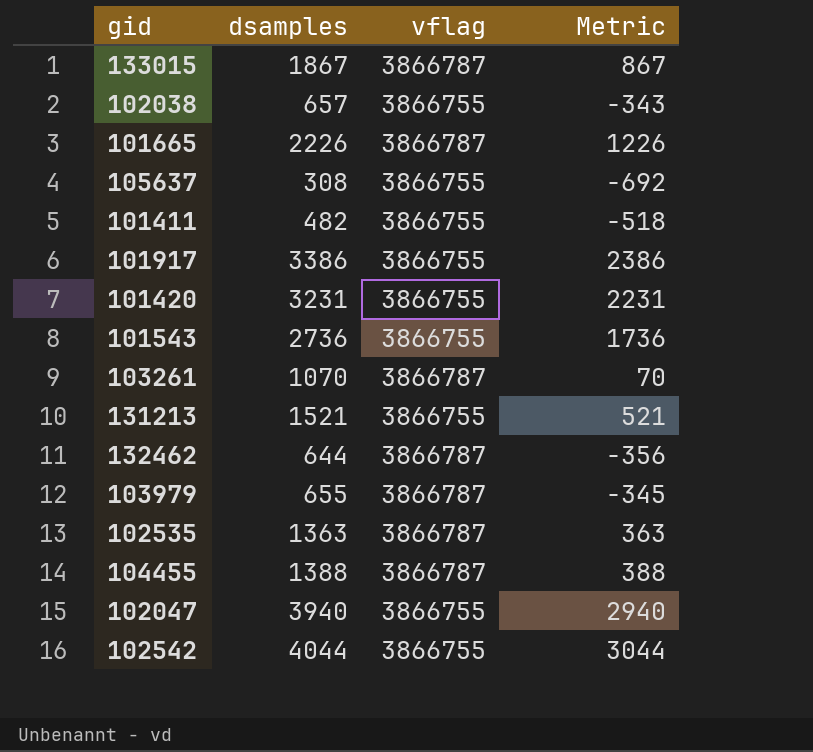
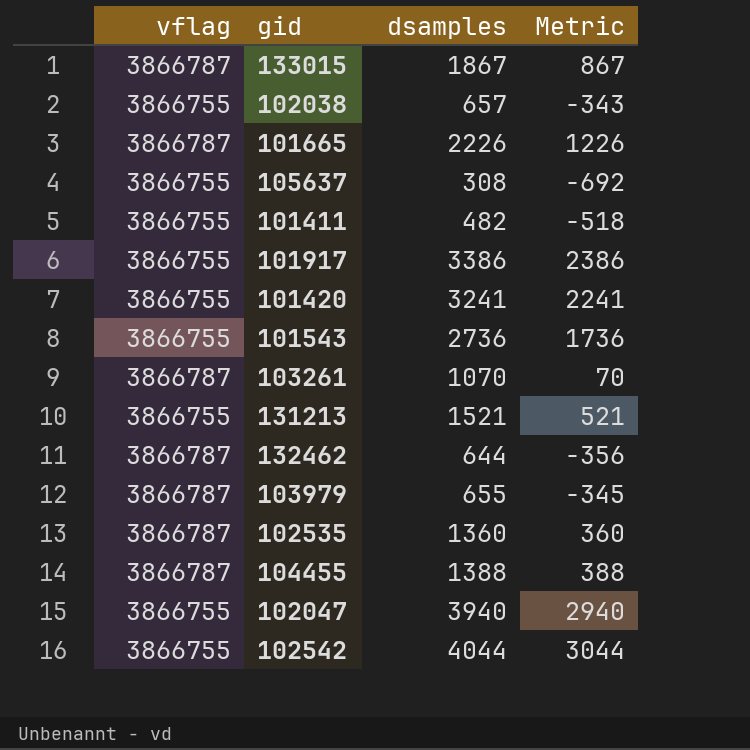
column vflag | position: 3 -> 1
101420 | dsamples: 3231 -> 3241
101420 | Metric: 2231 -> 2241
102535 | dsamples: 1363 -> 1360
102535 | Metric: 363 -> 360

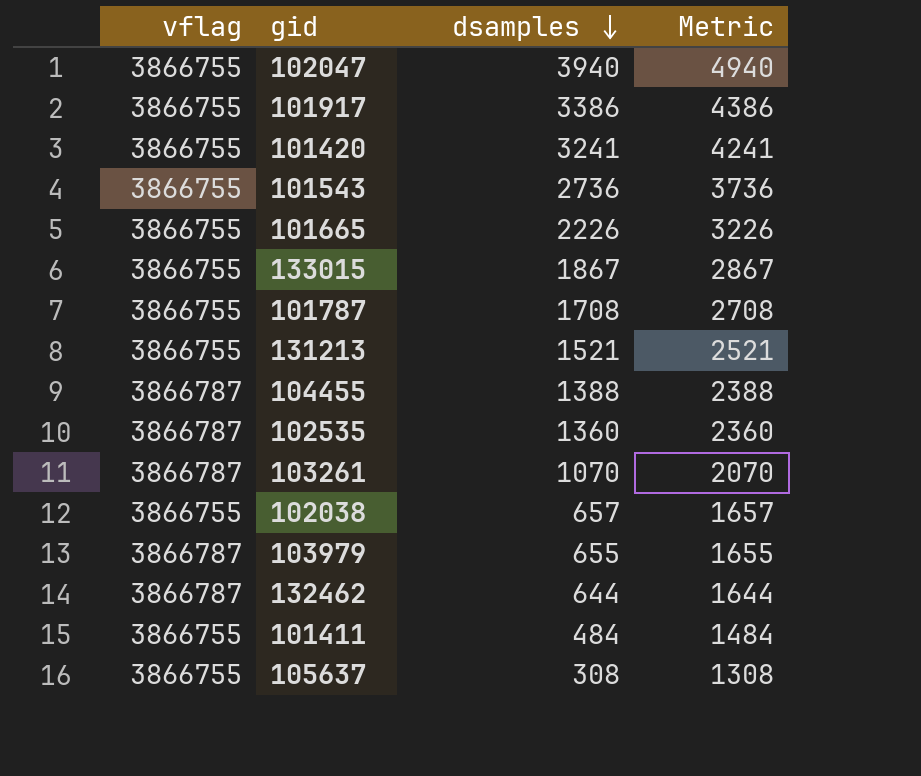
row order: none -> dsamples descending
column Metric | formula: [dsamples] - 1000 -> [dsamples] + 1000
row 102542: 3866755 | 4044 | 3044 -> none
101665 | vflag: 3866787 -> 3866755
133015 | vflag: 3866787 -> 3866755
row 101787: none -> 3866755 | 1708 | 2708
101411 | dsamples: 482 -> 484

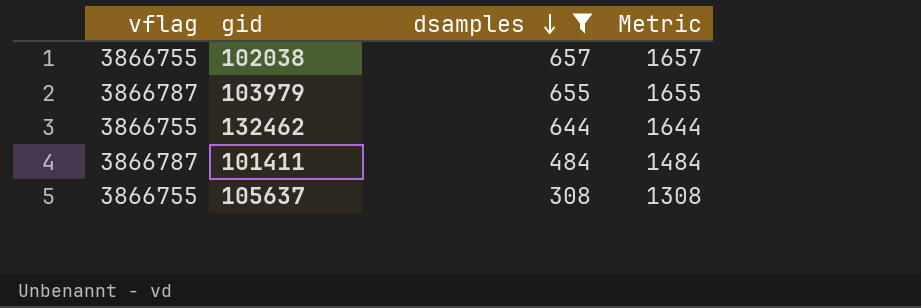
filter: none -> dsamples <= 657
132462 | vflag: 3866787 -> 3866755
101411 | vflag: 3866755 -> 3866787

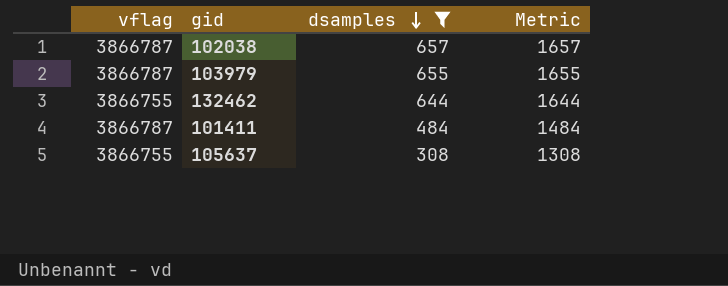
102038 | vflag: 3866755 -> 3866787

